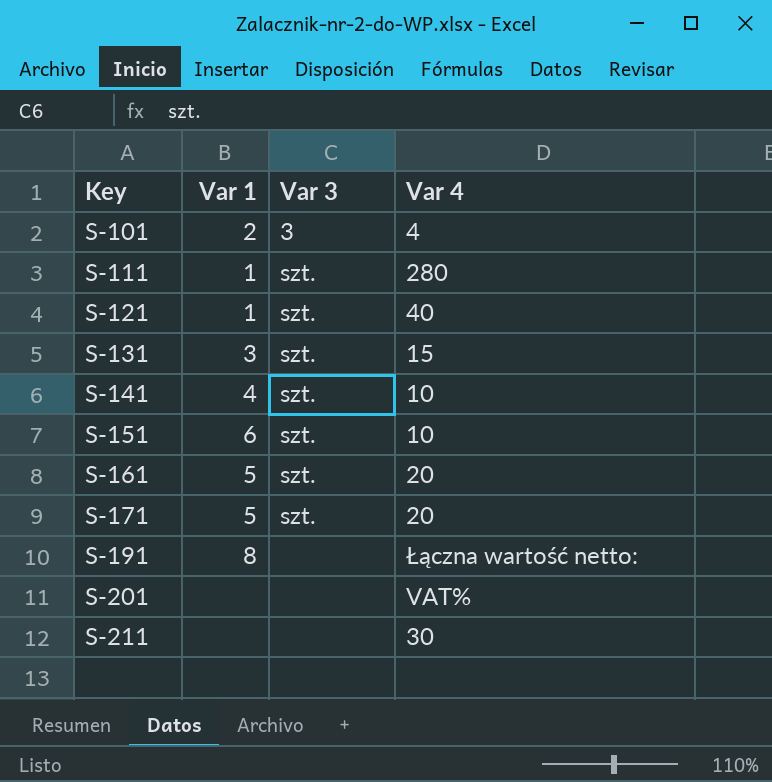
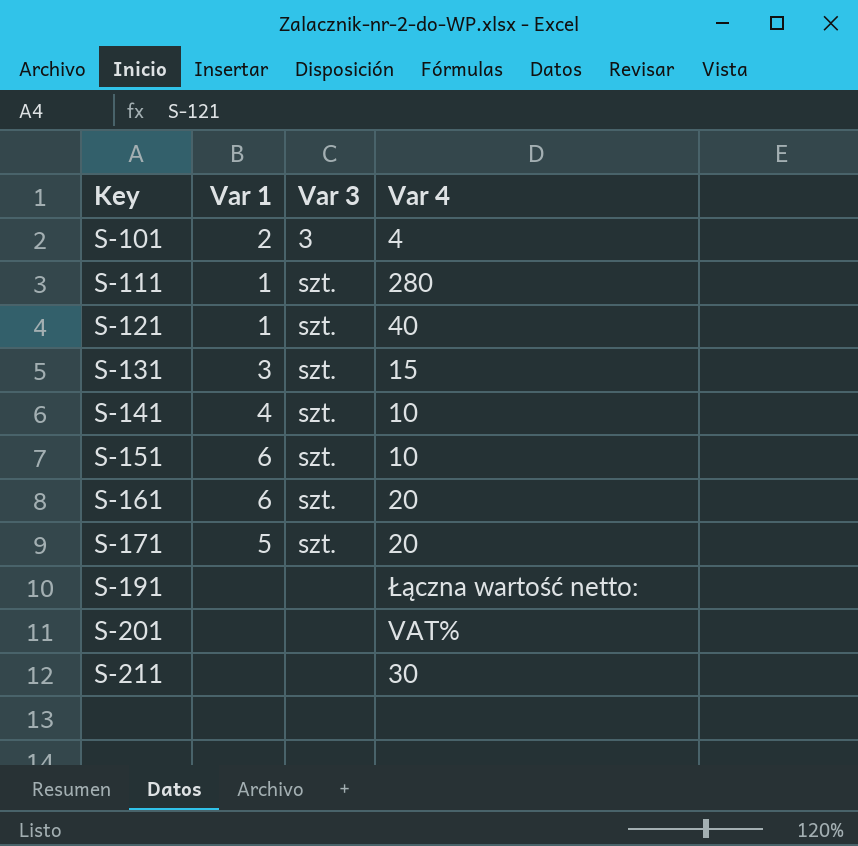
S-161 | Var 1: 5 -> 6
S-191 | Var 1: 8 -> none

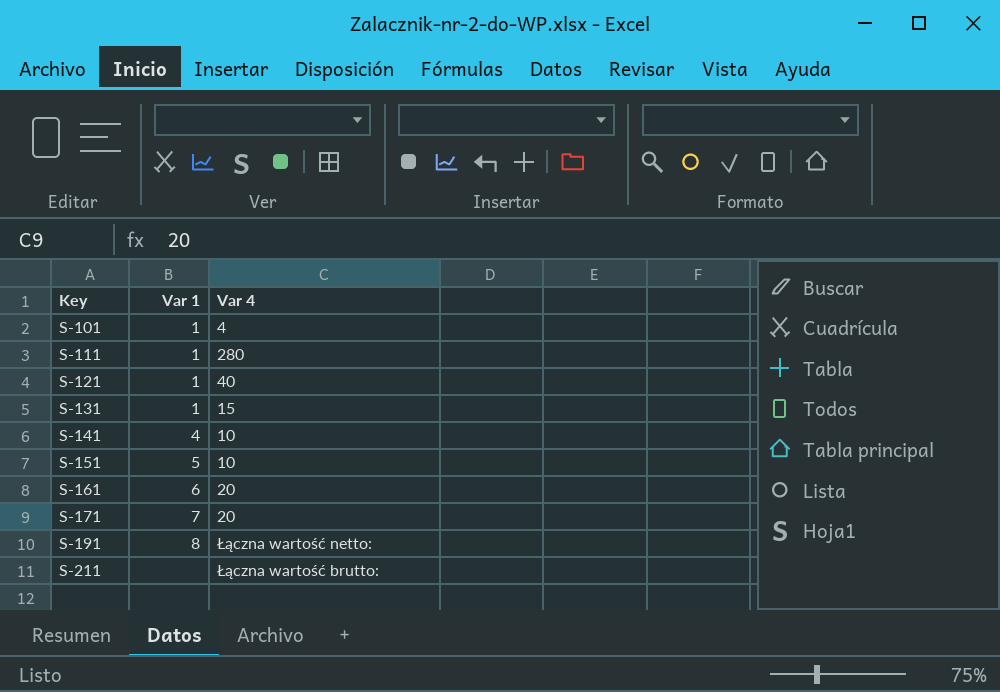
column Var 3 | position: 3 -> none
row S-201: none | none | VAT% -> none
S-101 | Var 1: 2 -> 1
S-131 | Var 1: 3 -> 1
S-151 | Var 1: 6 -> 5
S-171 | Var 1: 5 -> 7
S-191 | Var 1: none -> 8
S-211 | Var 4: 30 -> Łączna wartość brutto:

